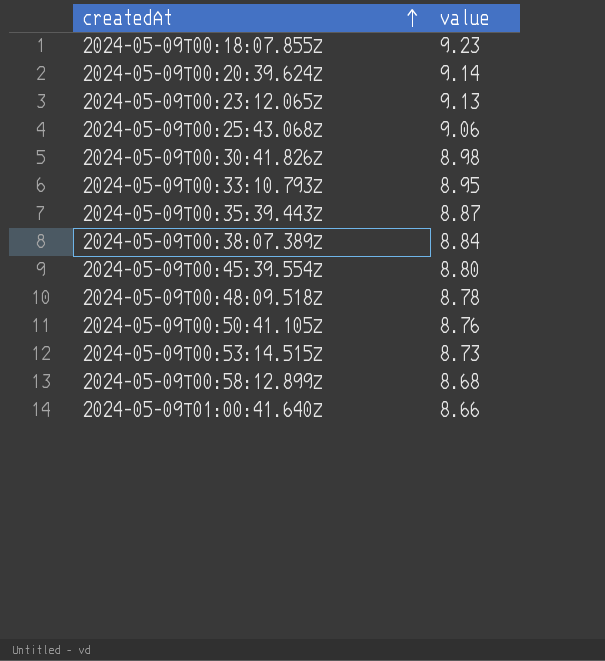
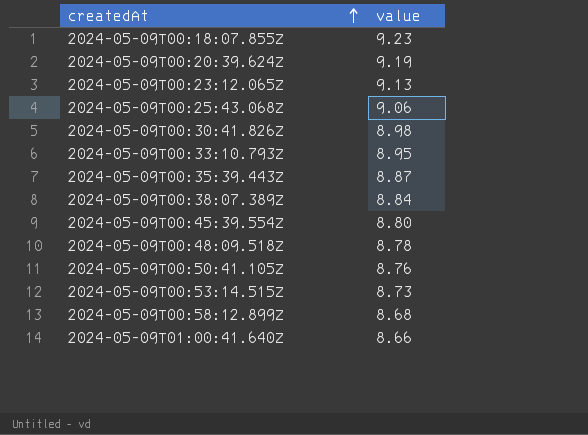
2024-05-09T00:20:39.624Z | value: 9.14 -> 9.19

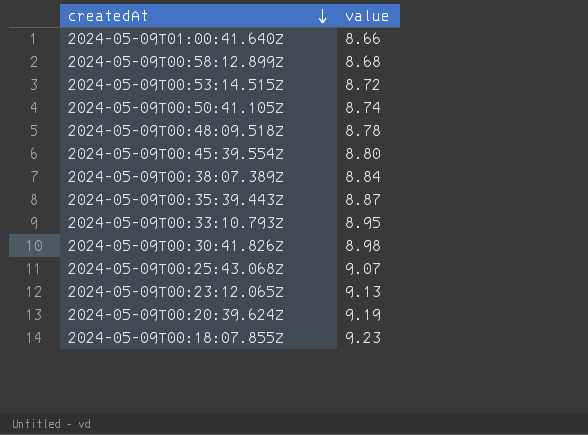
row order: createdAt ascending -> createdAt descending
2024-05-09T00:53:14.515Z | value: 8.73 -> 8.72
2024-05-09T00:50:41.105Z | value: 8.76 -> 8.74
2024-05-09T00:25:43.068Z | value: 9.06 -> 9.07

